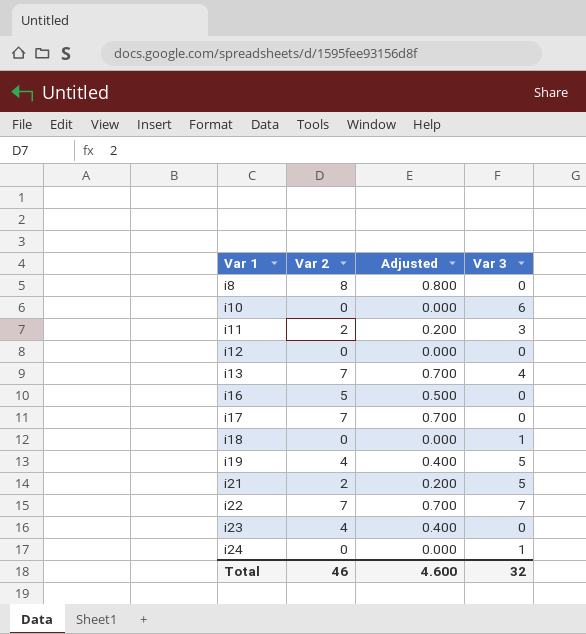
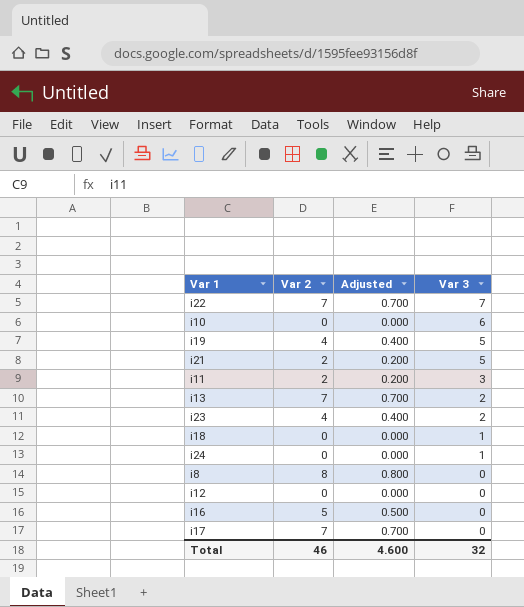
row order: Var 1 ascending -> Var 3 descending
i13 | Var 3: 4 -> 2
i23 | Var 3: 0 -> 2

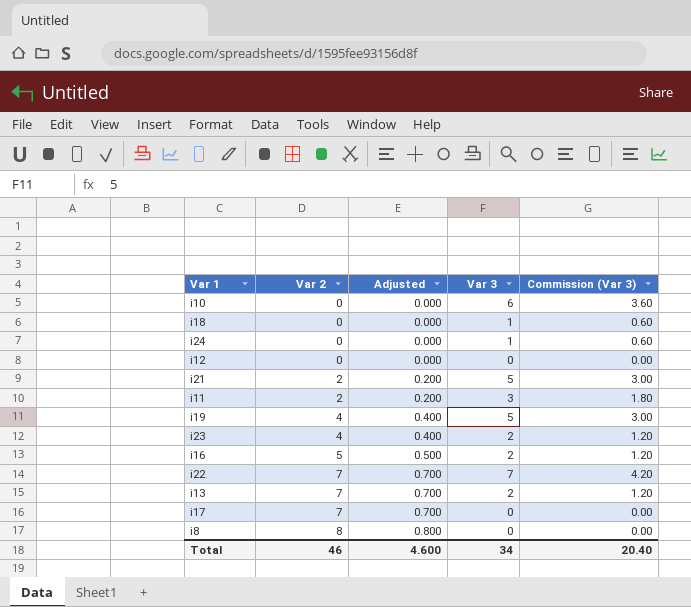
row order: Var 3 descending -> Var 2 ascending
column Commission (Var 3) | formula: none -> [Var 3] * 0.6
i16 | Var 3: 0 -> 2
Total | Var 3: 32 -> 34

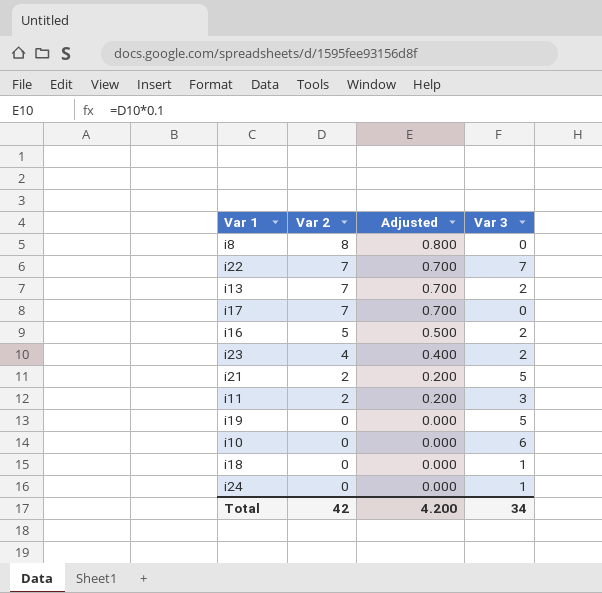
row order: Var 2 ascending -> Var 2 descending
column Commission (Var 3) | formula: [Var 3] * 0.6 -> none
row i12: 0 | 0.000 | 0 | 0.00 -> none
i19 | Var 2: 4 -> 0
i19 | Adjusted: 0.400 -> 0.000
Total | Var 2: 46 -> 42
Total | Adjusted: 4.600 -> 4.200

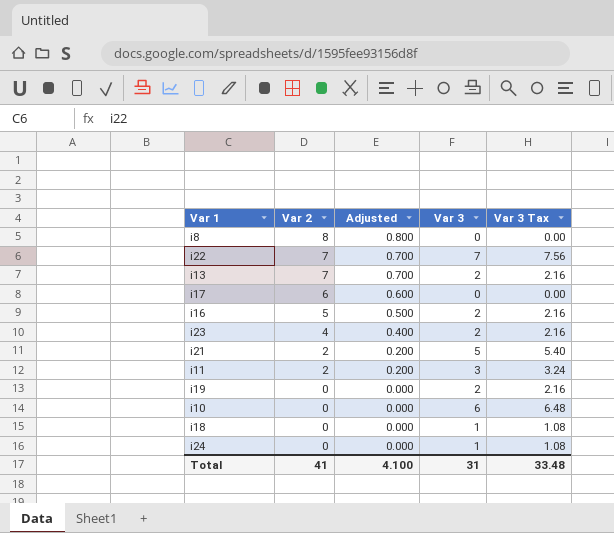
column Var 3 Tax | formula: none -> [Var 3] * 1.08
i17 | Var 2: 7 -> 6
i17 | Adjusted: 0.700 -> 0.600
i19 | Var 3: 5 -> 2
Total | Var 2: 42 -> 41
Total | Adjusted: 4.200 -> 4.100
Total | Var 3: 34 -> 31

